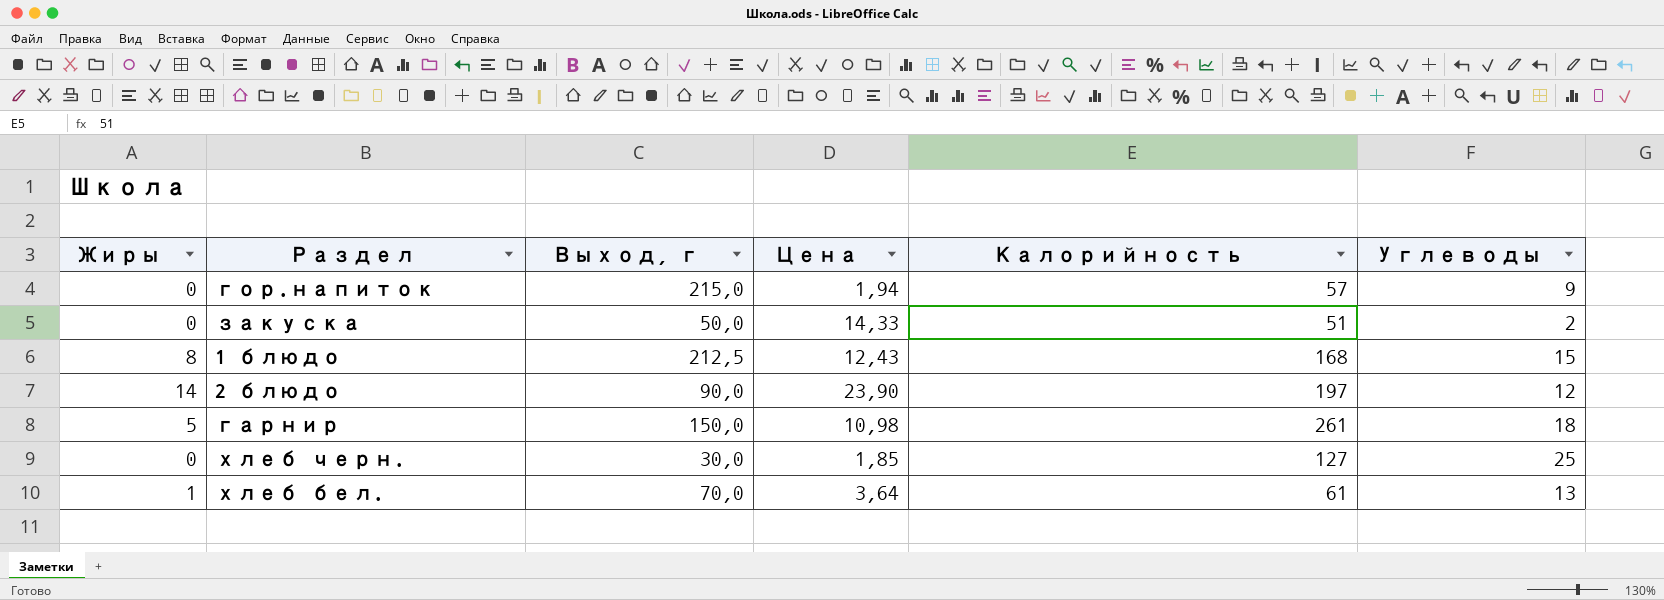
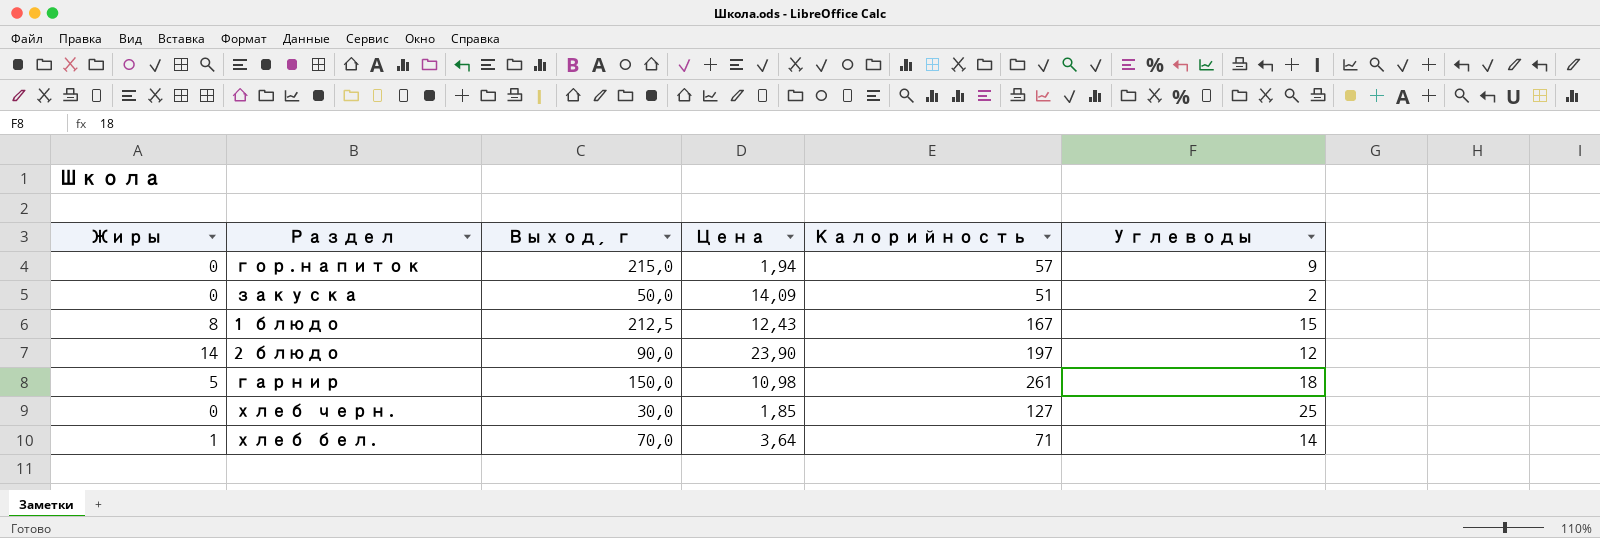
закуска | Цена: 14,33 -> 14,09
1 блюдо | Калорийность: 168 -> 167
хлеб бел. | Калорийность: 61 -> 71
хлеб бел. | Углеводы: 13 -> 14

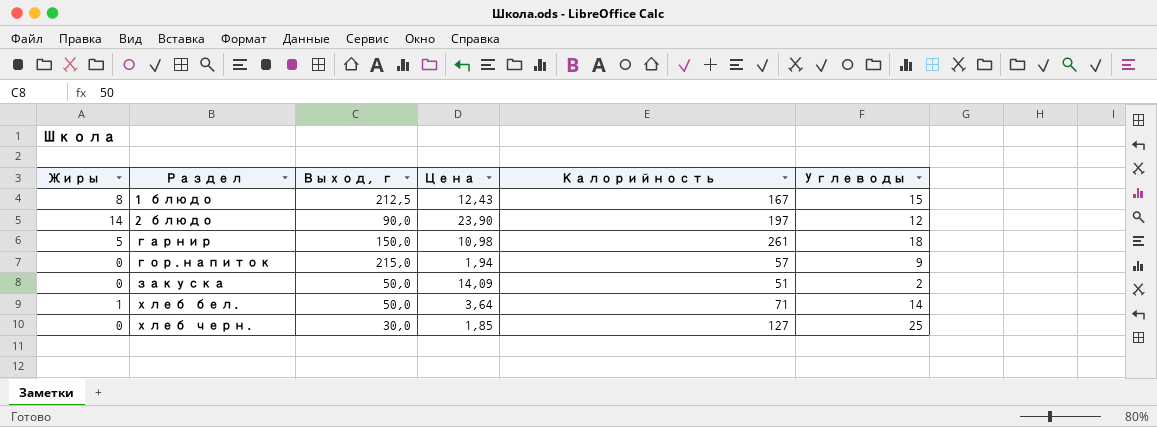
row order: none -> Раздел ascending
хлеб бел. | Выход, г: 70,0 -> 50,0

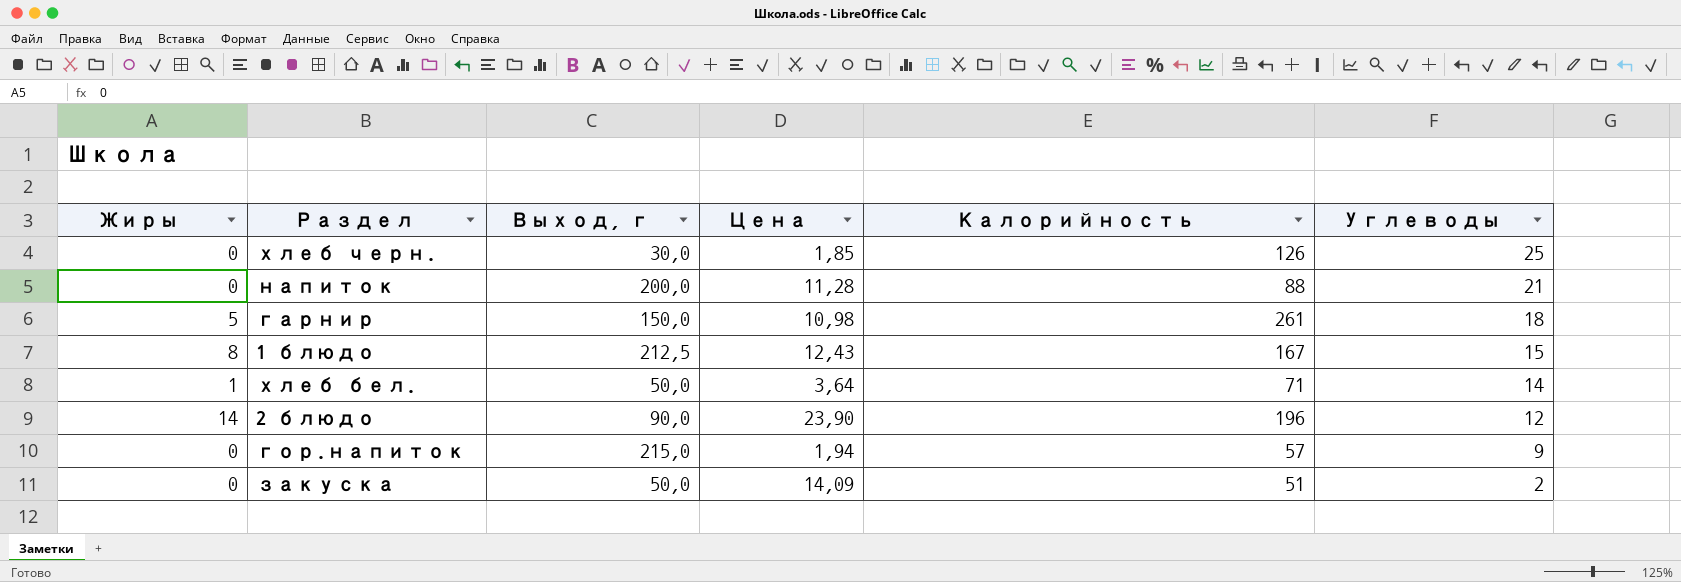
row order: Раздел ascending -> Углеводы descending
хлеб черн. | Калорийность: 127 -> 126
row напиток: none -> 0 | 200,0 | 11,28 | 88 | 21
2 блюдо | Калорийность: 197 -> 196

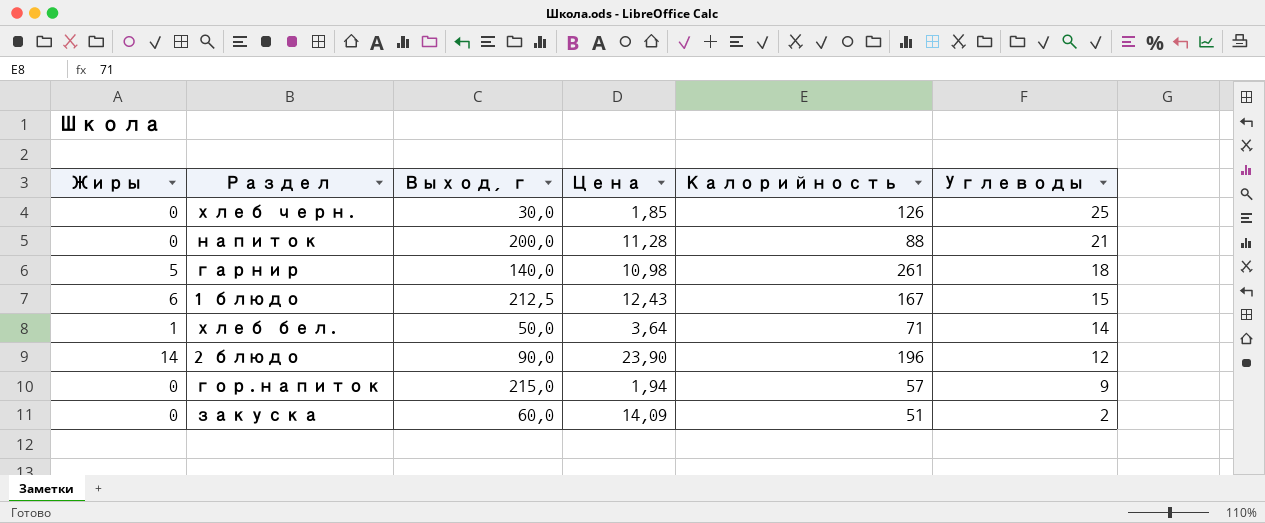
гарнир | Выход, г: 150,0 -> 140,0
1 блюдо | Жиры: 8 -> 6
закуска | Выход, г: 50,0 -> 60,0

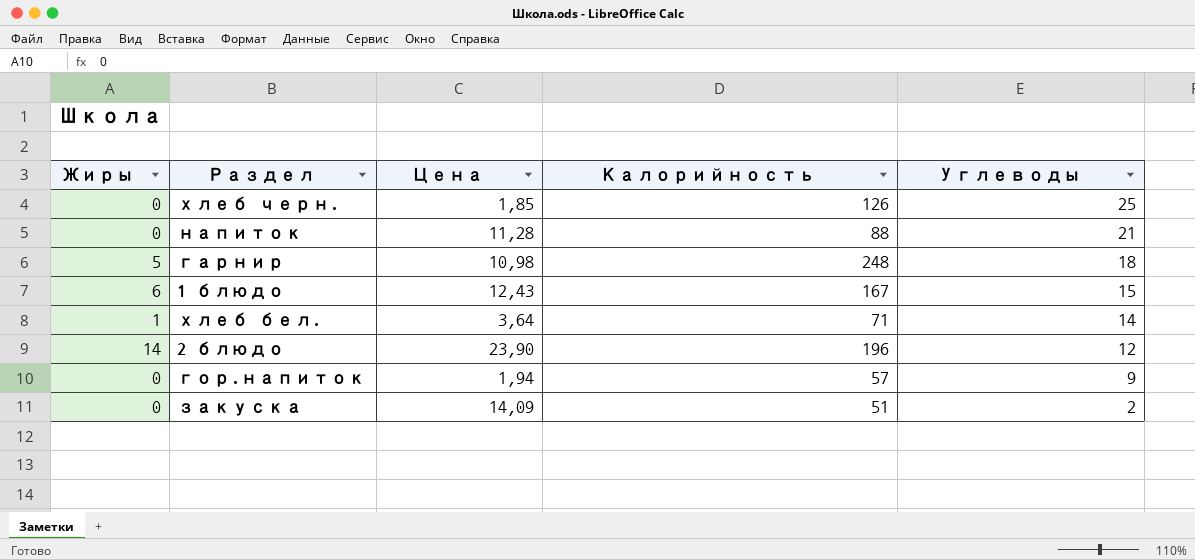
column Выход, г | position: 3 -> none
гарнир | Калорийность: 261 -> 248

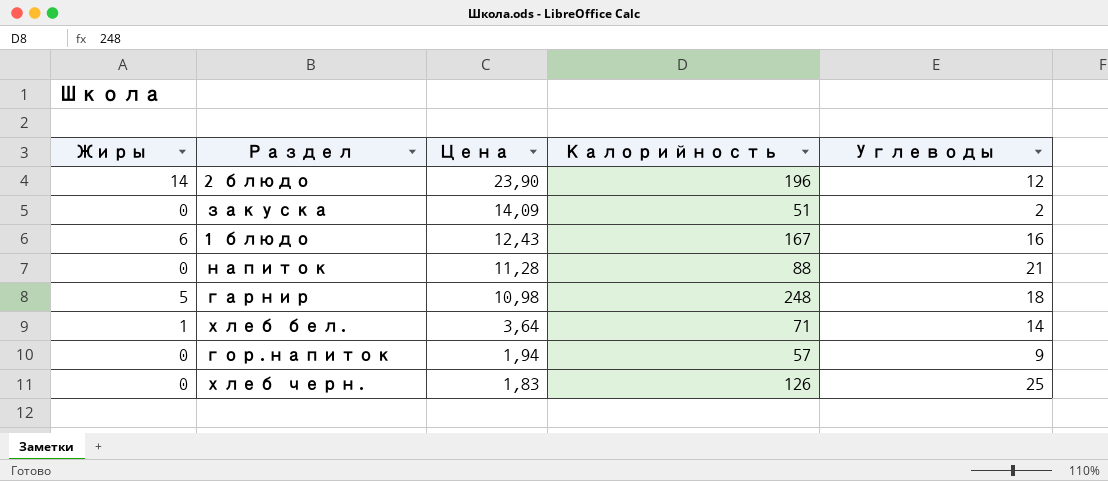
row order: Углеводы descending -> Цена descending
1 блюдо | Углеводы: 15 -> 16
хлеб черн. | Цена: 1,85 -> 1,83

